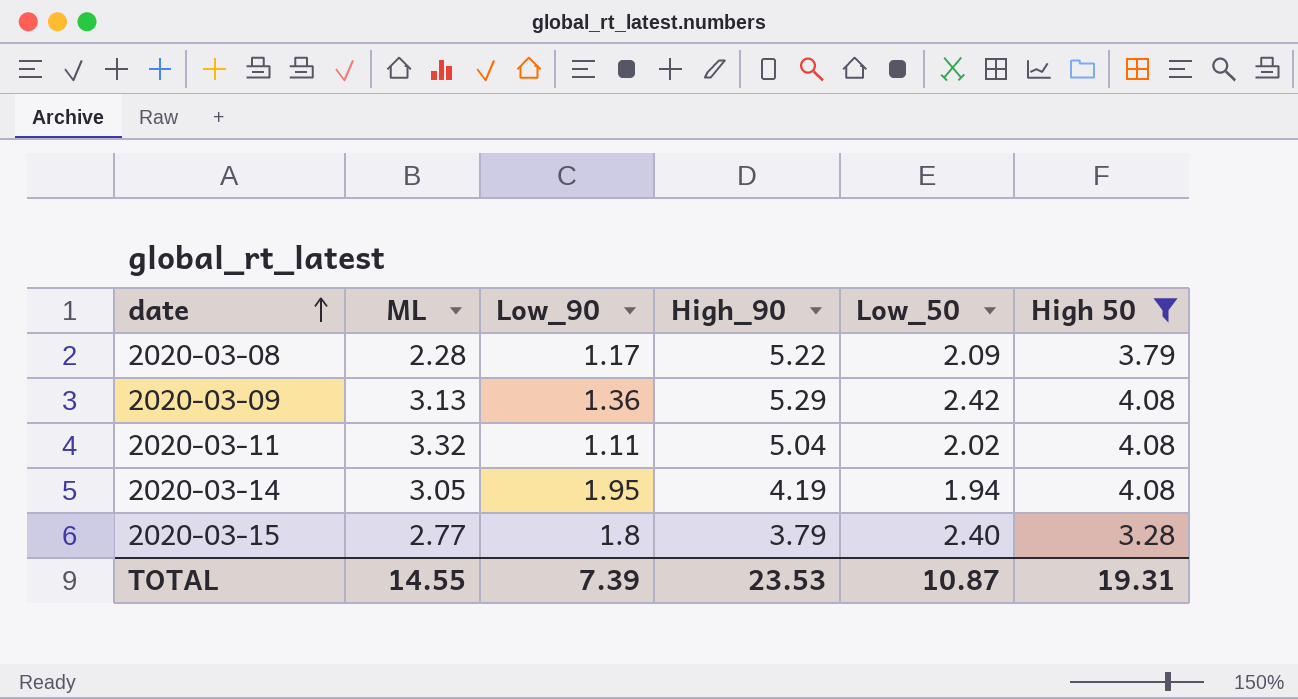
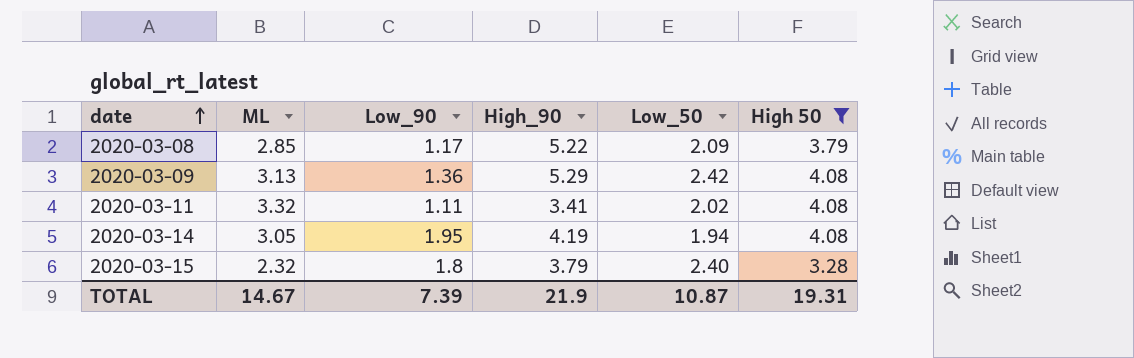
2020-03-08 | ML: 2.28 -> 2.85
2020-03-11 | High_90: 5.04 -> 3.41
2020-03-15 | ML: 2.77 -> 2.32
TOTAL | ML: 14.55 -> 14.67
TOTAL | High_90: 23.53 -> 21.9

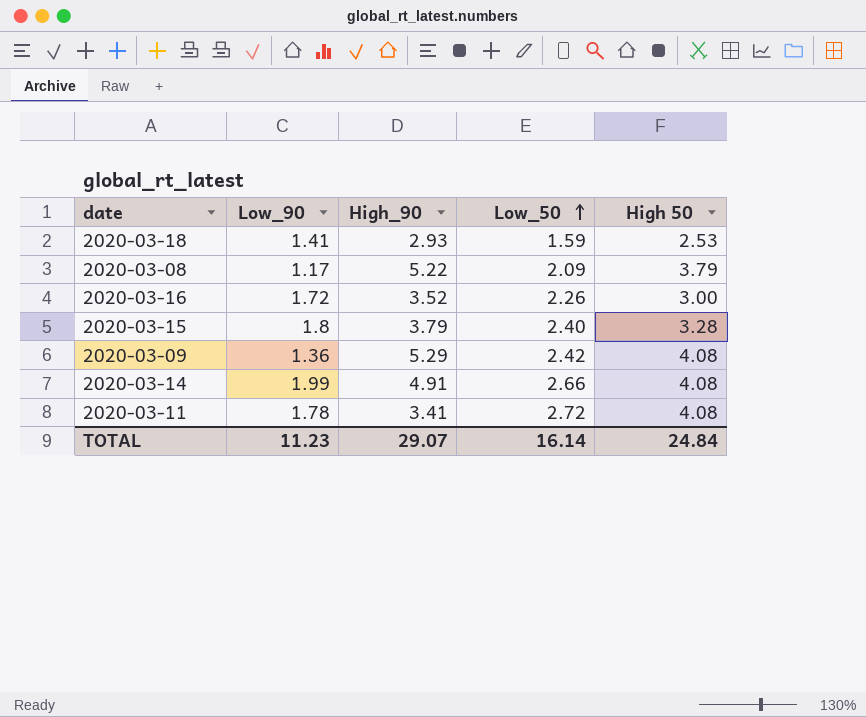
filter: High 50 >= 3.28 -> none
row order: date ascending -> Low_50 ascending
column ML | position: 2 -> none
2020-03-14 | Low_90: 1.95 -> 1.99
2020-03-14 | High_90: 4.19 -> 4.91
2020-03-14 | Low_50: 1.94 -> 2.66
2020-03-11 | Low_90: 1.11 -> 1.78
2020-03-11 | Low_50: 2.02 -> 2.72
TOTAL | Low_90: 7.39 -> 11.23
TOTAL | High_90: 21.9 -> 29.07
TOTAL | Low_50: 10.87 -> 16.14
TOTAL | High 50: 19.31 -> 24.84

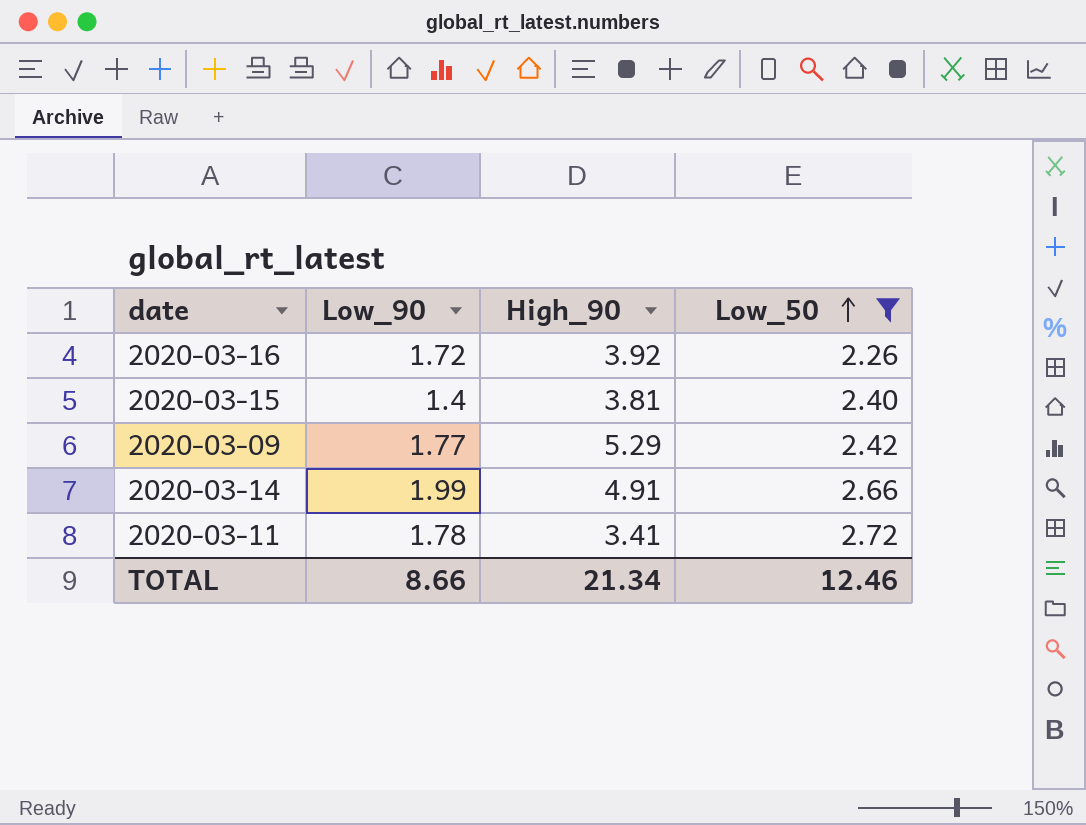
filter: none -> Low_50 >= 2.26
column High 50 | position: 5 -> none
2020-03-16 | High_90: 3.52 -> 3.92
2020-03-15 | Low_90: 1.8 -> 1.4
2020-03-15 | High_90: 3.79 -> 3.81
2020-03-09 | Low_90: 1.36 -> 1.77
TOTAL | Low_90: 11.23 -> 8.66
TOTAL | High_90: 29.07 -> 21.34
TOTAL | Low_50: 16.14 -> 12.46

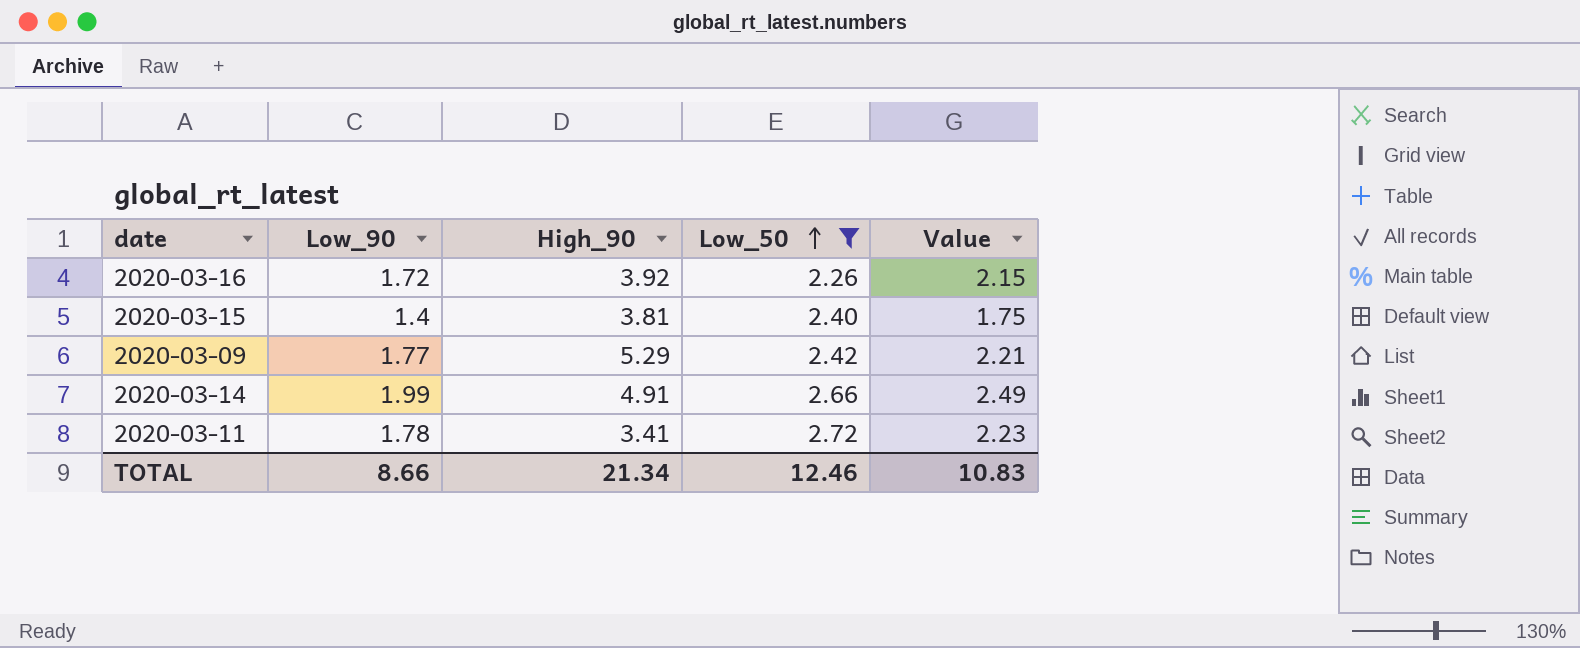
column Value | formula: none -> [Low_90] * 1.25

